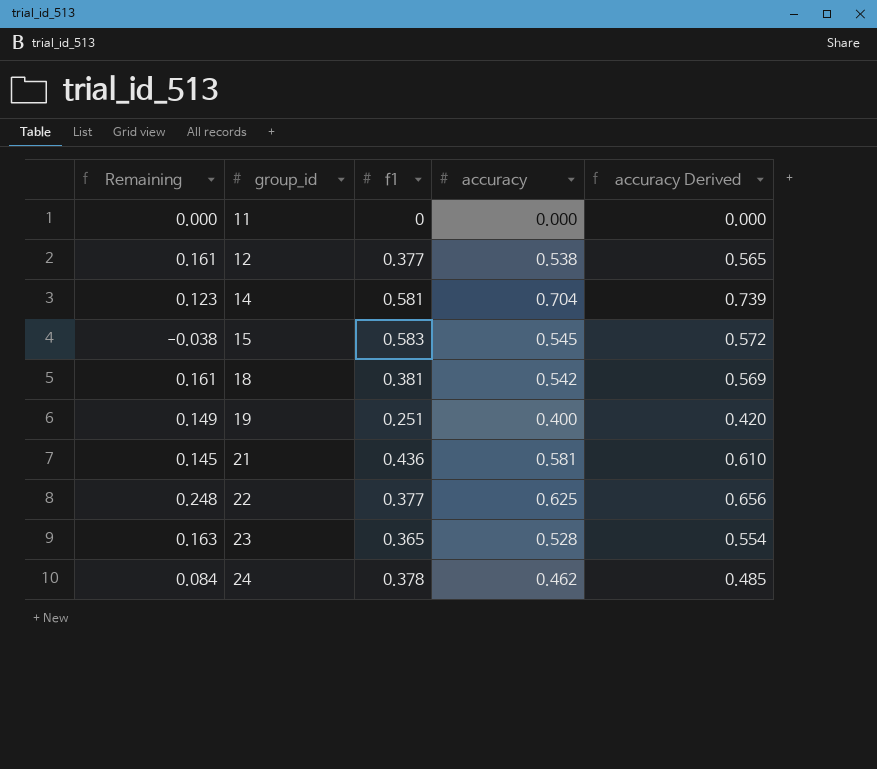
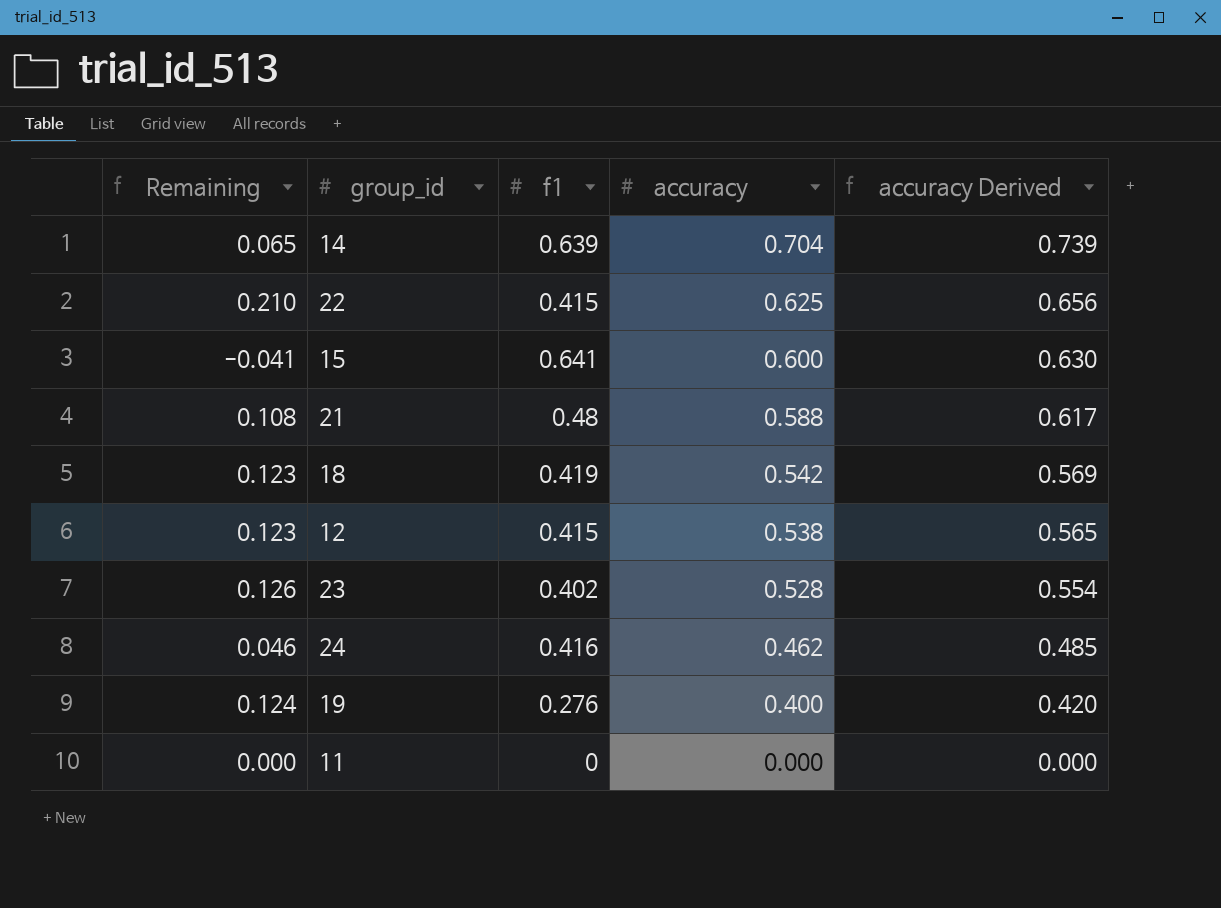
row order: group_id ascending -> accuracy descending
14 | Remaining: 0.123 -> 0.065
14 | f1: 0.581 -> 0.639
22 | Remaining: 0.248 -> 0.210
22 | f1: 0.377 -> 0.415
15 | Remaining: -0.038 -> -0.041
15 | f1: 0.583 -> 0.641
15 | accuracy: 0.545 -> 0.600
15 | accuracy Derived: 0.572 -> 0.630
21 | Remaining: 0.145 -> 0.108
21 | f1: 0.436 -> 0.48
21 | accuracy: 0.581 -> 0.588
21 | accuracy Derived: 0.610 -> 0.617
18 | Remaining: 0.161 -> 0.123
18 | f1: 0.381 -> 0.419
12 | Remaining: 0.161 -> 0.123
12 | f1: 0.377 -> 0.415
23 | Remaining: 0.163 -> 0.126
23 | f1: 0.365 -> 0.402
24 | Remaining: 0.084 -> 0.046
24 | f1: 0.378 -> 0.416
19 | Remaining: 0.149 -> 0.124
19 | f1: 0.251 -> 0.276

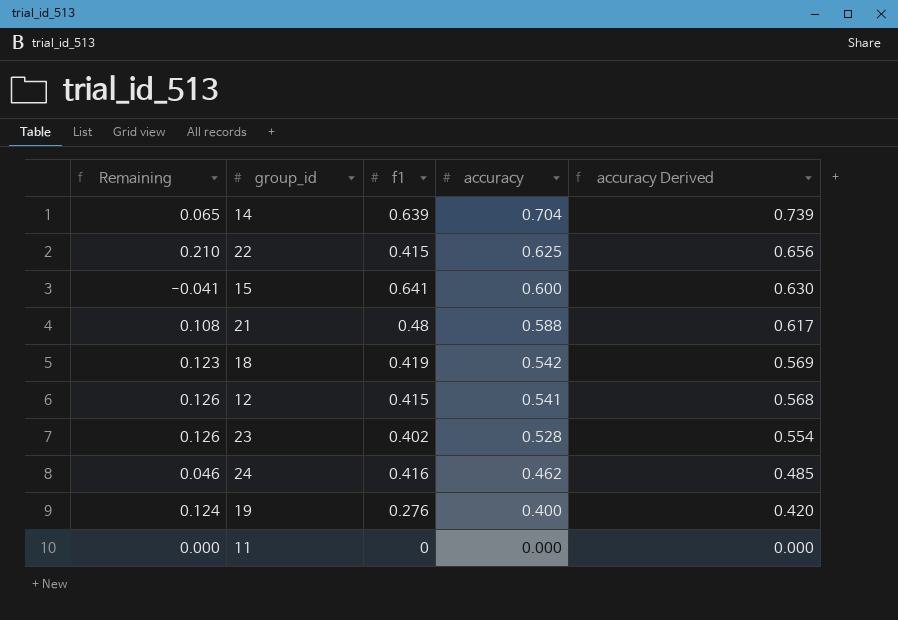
12 | Remaining: 0.123 -> 0.126
12 | accuracy: 0.538 -> 0.541
12 | accuracy Derived: 0.565 -> 0.568

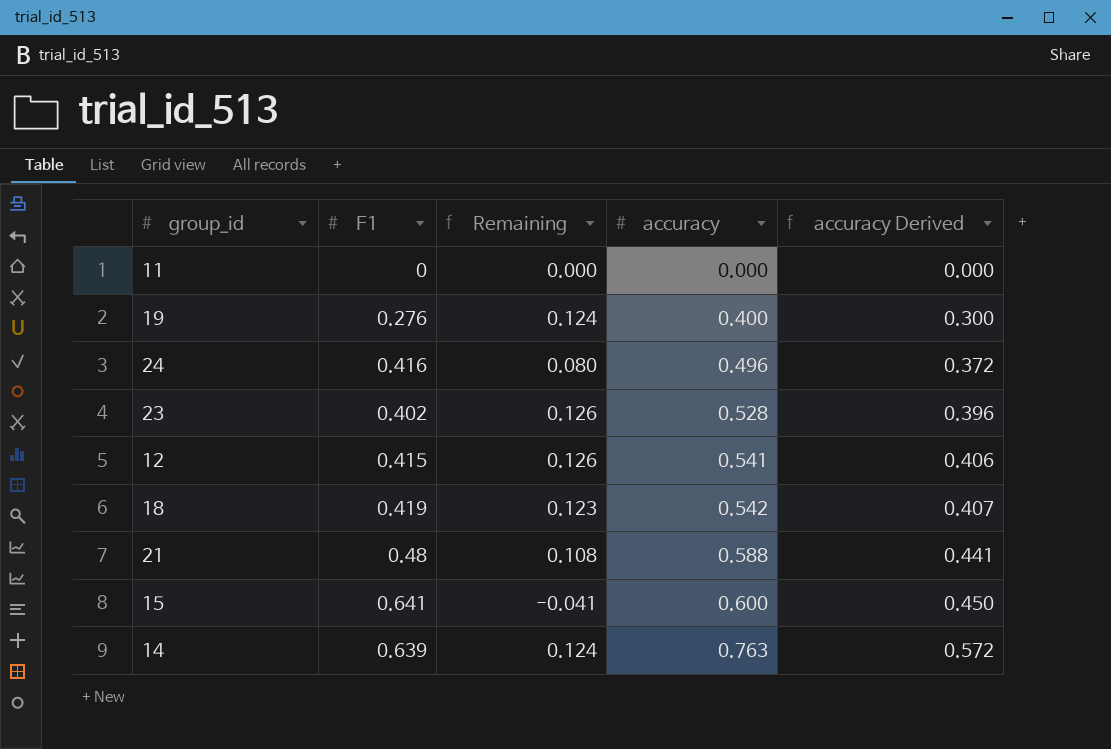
row order: accuracy descending -> accuracy ascending
column name: f1 -> F1
column Remaining | position: 1 -> 3
column accuracy Derived | formula: [accuracy] * 1.05 -> [accuracy] * 0.75
row 22: 0.210 | 0.415 | 0.625 | 0.656 -> none
24 | Remaining: 0.046 -> 0.080
24 | accuracy: 0.462 -> 0.496
14 | Remaining: 0.065 -> 0.124
14 | accuracy: 0.704 -> 0.763

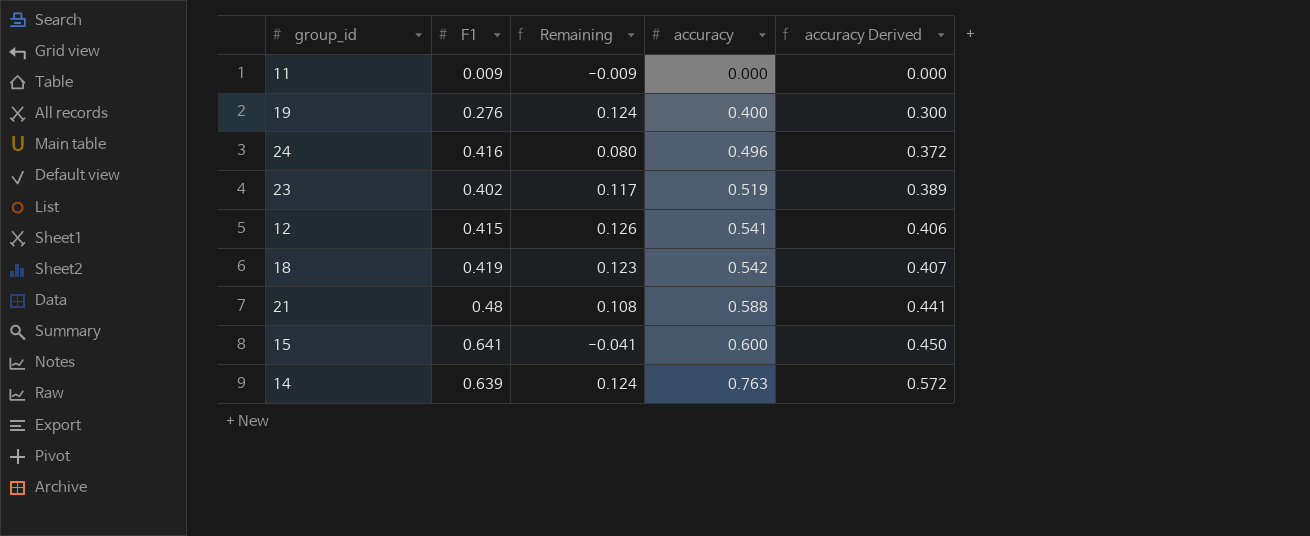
11 | F1: 0 -> 0.009
11 | Remaining: 0.000 -> -0.009
23 | Remaining: 0.126 -> 0.117
23 | accuracy: 0.528 -> 0.519
23 | accuracy Derived: 0.396 -> 0.389

